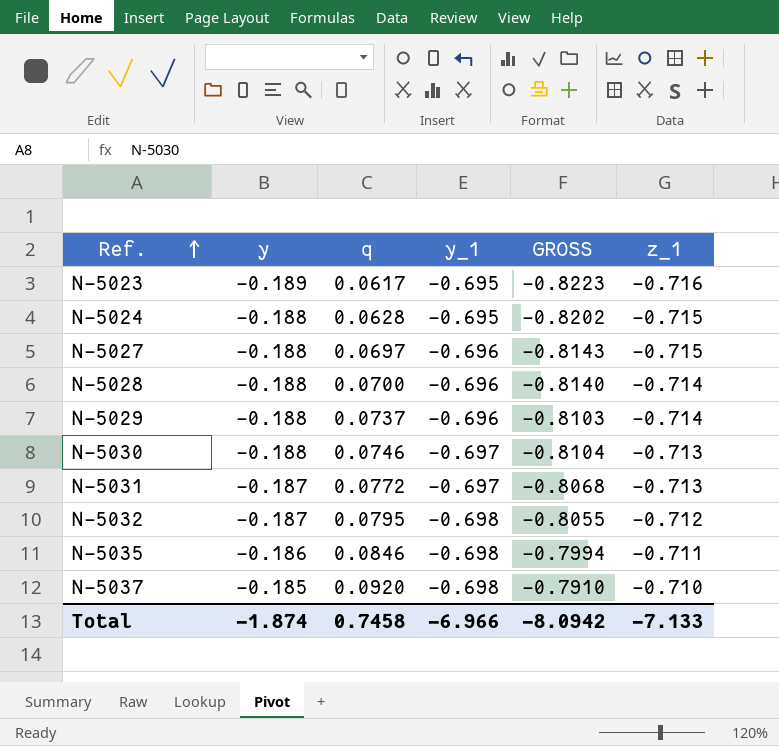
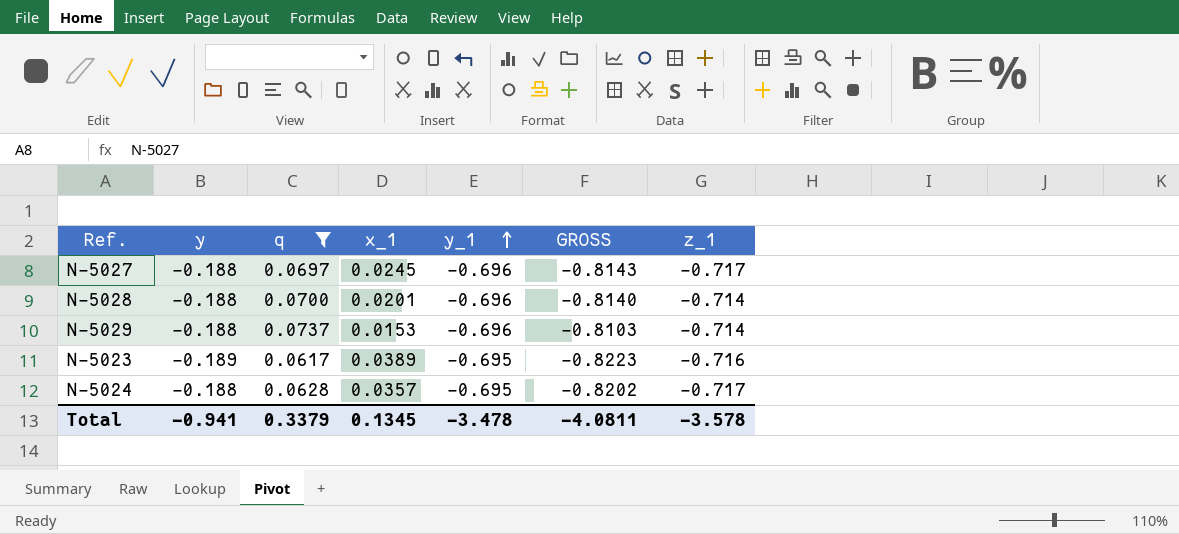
filter: none -> q <= 0.0737
row order: Ref. ascending -> y_1 ascending
column x_1 | position: none -> 4
N-5027 | z_1: -0.715 -> -0.717
N-5024 | z_1: -0.715 -> -0.717
Total | y: -1.874 -> -0.941
Total | q: 0.7458 -> 0.3379
Total | y_1: -6.966 -> -3.478
Total | GROSS: -8.0942 -> -4.0811
Total | z_1: -7.133 -> -3.578

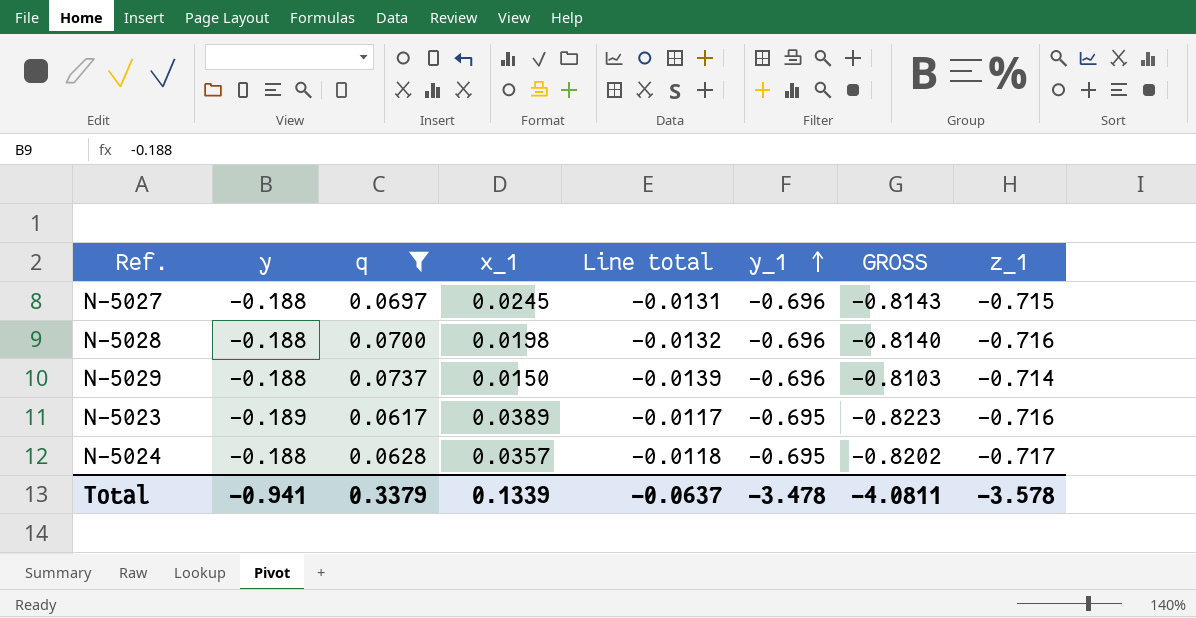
column Line total | formula: none -> [y] * [q]
N-5027 | z_1: -0.717 -> -0.715
N-5028 | x_1: 0.0201 -> 0.0198
N-5028 | z_1: -0.714 -> -0.716
N-5029 | x_1: 0.0153 -> 0.0150
Total | x_1: 0.1345 -> 0.1339

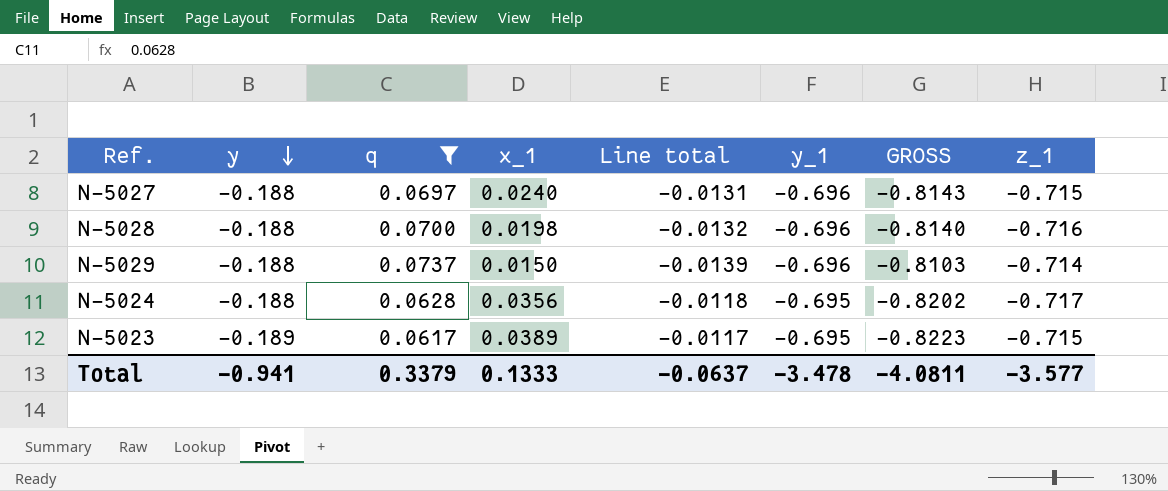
row order: y_1 ascending -> y descending
N-5027 | x_1: 0.0245 -> 0.0240
N-5024 | x_1: 0.0357 -> 0.0356
N-5023 | z_1: -0.716 -> -0.715
Total | x_1: 0.1339 -> 0.1333
Total | z_1: -3.578 -> -3.577

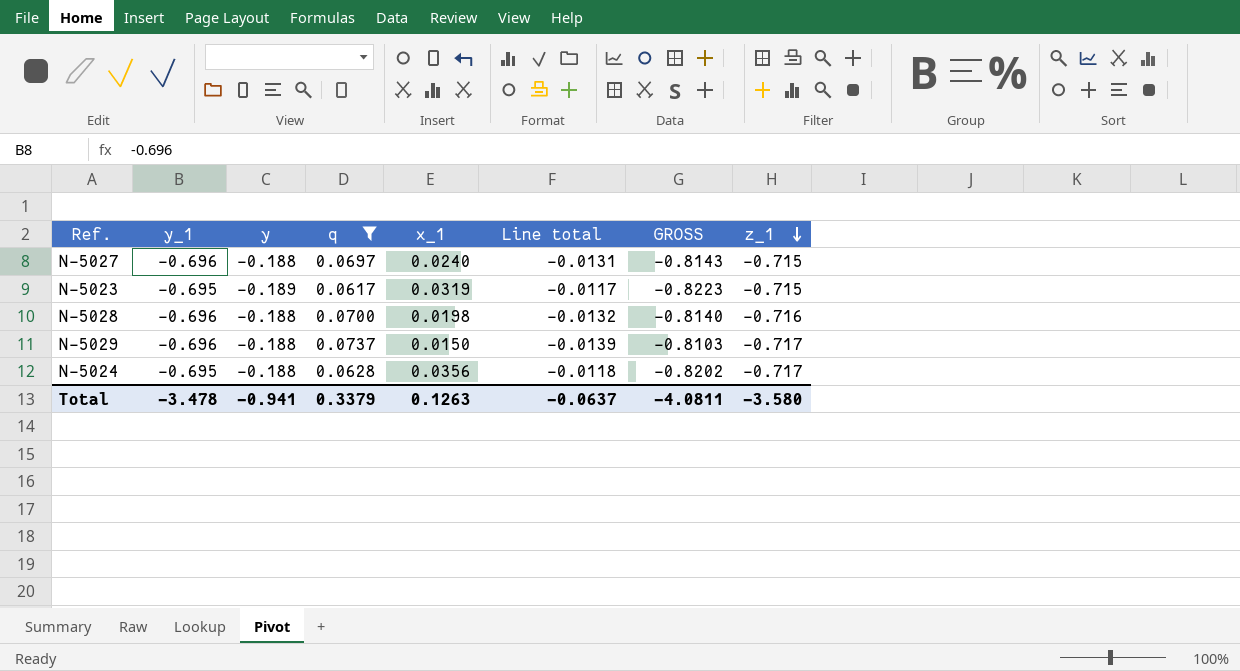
row order: y descending -> z_1 descending
column y_1 | position: 6 -> 2
N-5023 | x_1: 0.0389 -> 0.0319
N-5029 | z_1: -0.714 -> -0.717
Total | x_1: 0.1333 -> 0.1263
Total | z_1: -3.577 -> -3.580

